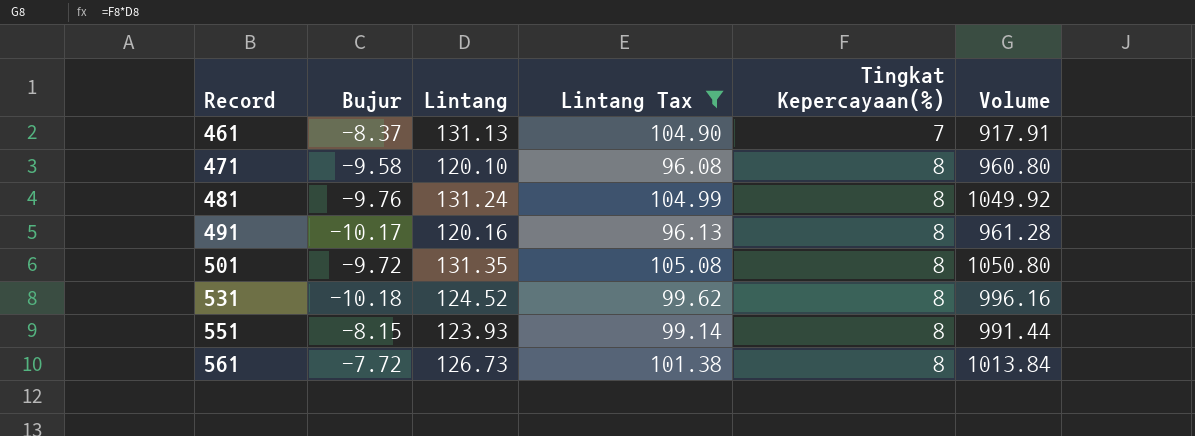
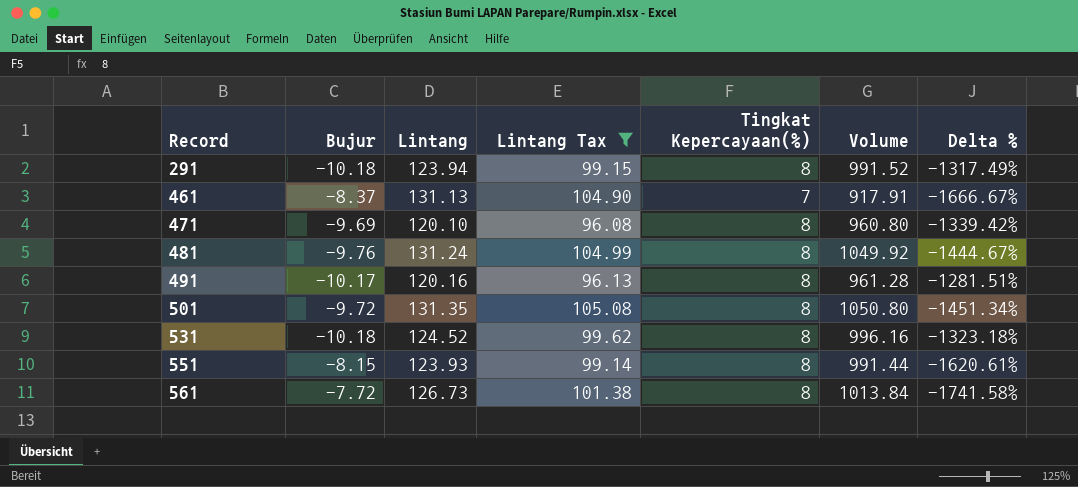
column Delta % | formula: none -> ([Lintang] - [Bujur]) / [Bujur]
row 291: none -> -10.18 | 123.94 | 99.15 | 8 | 991.52 | -1317.49%
471 | Bujur: -9.58 -> -9.69

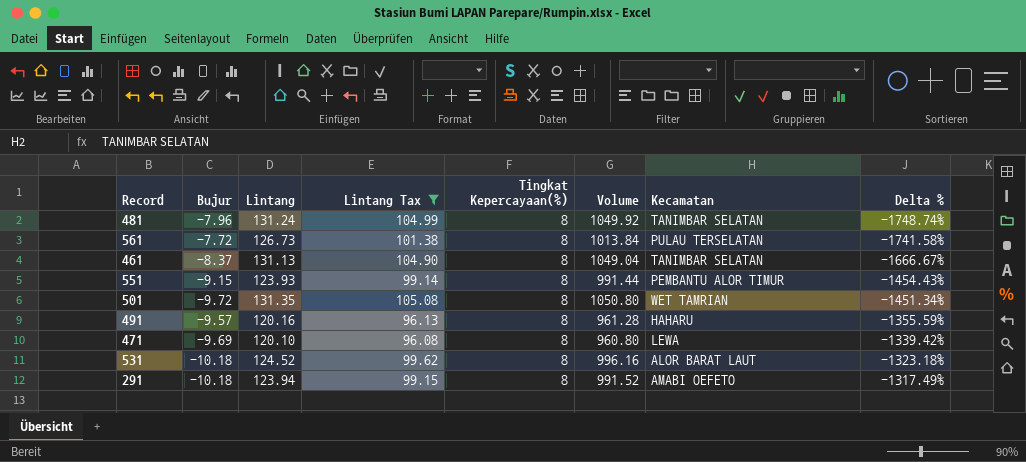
row order: Record ascending -> Delta % ascending
column Kecamatan | position: none -> 7
481 | Bujur: -9.76 -> -7.96
481 | Delta %: -1444.67% -> -1748.74%
461 | Tingkat Kepercayaan(%): 7 -> 8
461 | Volume: 917.91 -> 1049.04
551 | Bujur: -8.15 -> -9.15
551 | Delta %: -1620.61% -> -1454.43%
491 | Bujur: -10.17 -> -9.57
491 | Delta %: -1281.51% -> -1355.59%

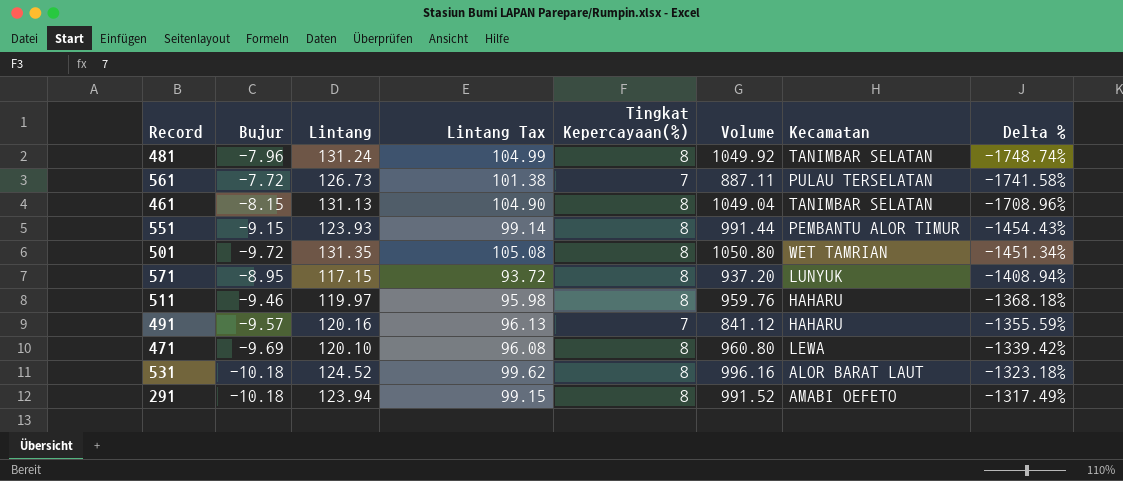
filter: Lintang Tax >= 96.08 -> none
561 | Tingkat Kepercayaan(%): 8 -> 7
561 | Volume: 1013.84 -> 887.11
461 | Bujur: -8.37 -> -8.15
461 | Delta %: -1666.67% -> -1708.96%
491 | Tingkat Kepercayaan(%): 8 -> 7
491 | Volume: 961.28 -> 841.12

